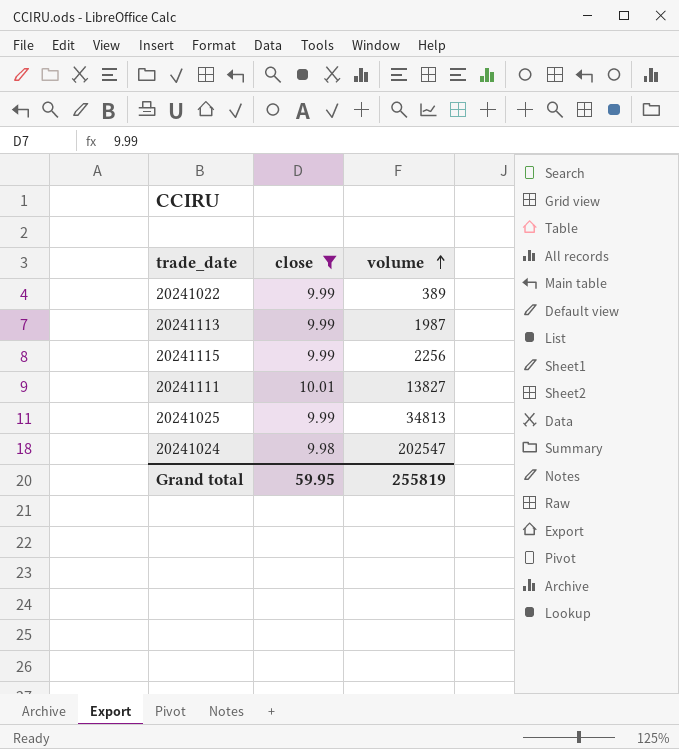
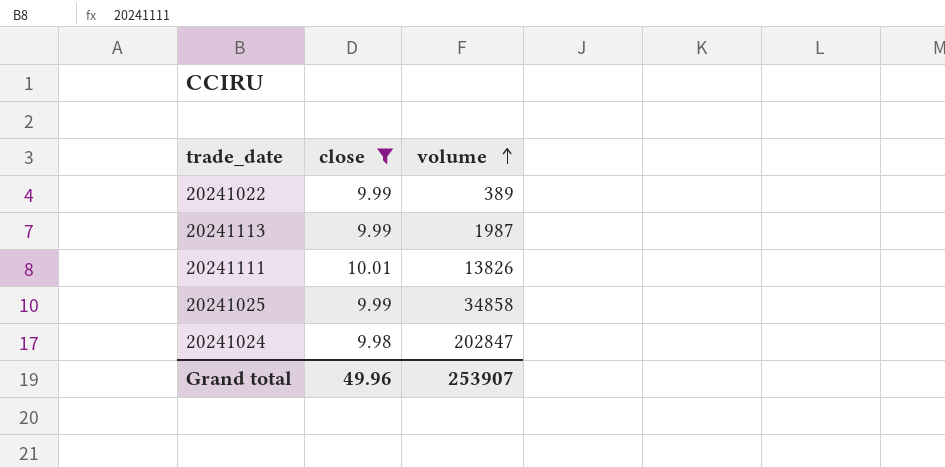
row 20241115: 9.99 | 2256 -> none
20241111 | volume: 13827 -> 13826
20241025 | volume: 34813 -> 34858
20241024 | volume: 202547 -> 202847
Grand total | close: 59.95 -> 49.96
Grand total | volume: 255819 -> 253907

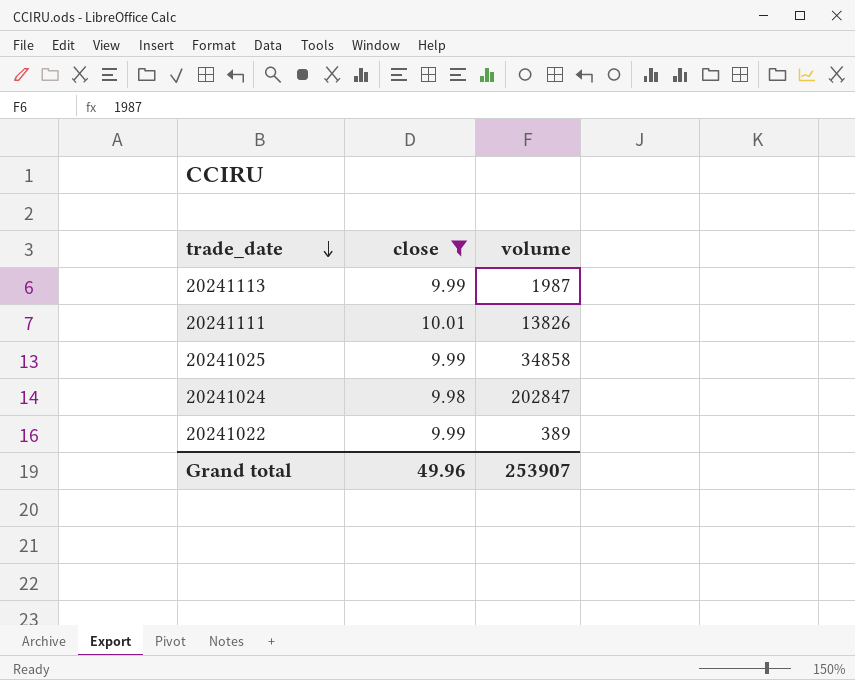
row order: volume ascending -> trade_date descending

